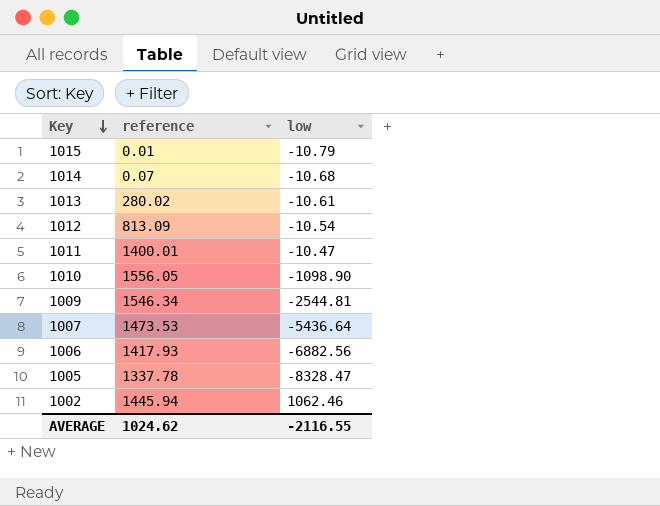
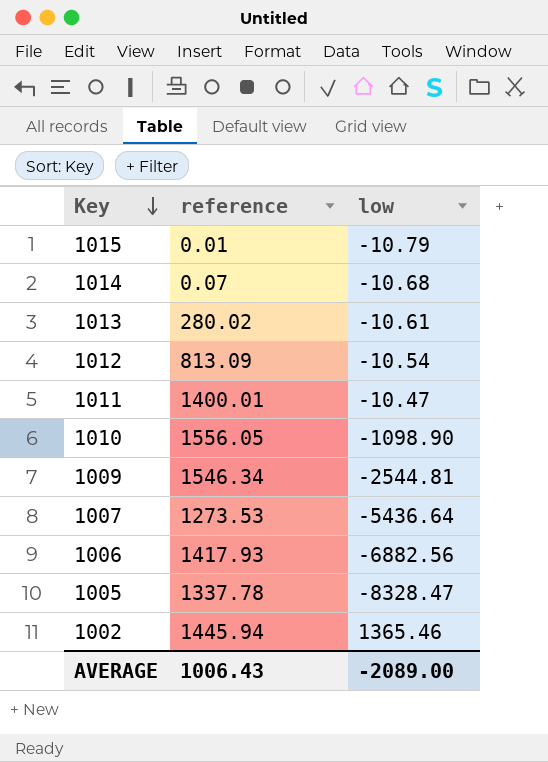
1007 | reference: 1473.53 -> 1273.53
1002 | low: 1062.46 -> 1365.46
AVERAGE | reference: 1024.62 -> 1006.43
AVERAGE | low: -2116.55 -> -2089.00

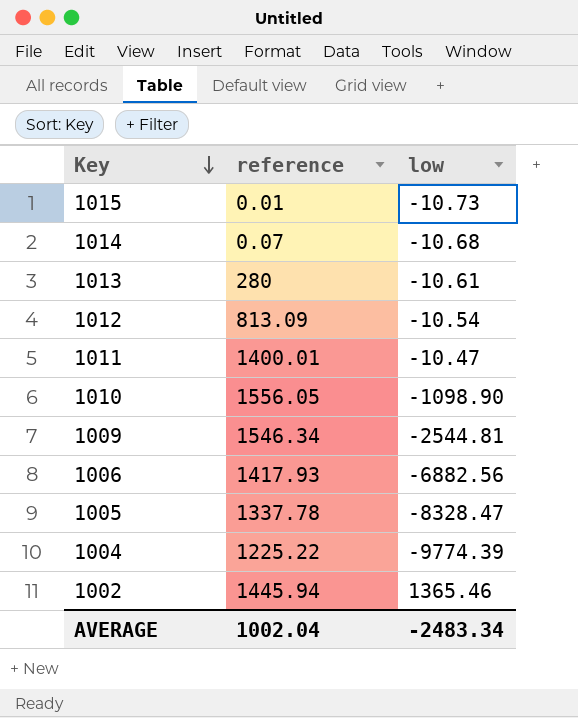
row 1007: 1273.53 | -5436.64 -> none
1015 | low: -10.79 -> -10.73
1013 | reference: 280.02 -> 280
row 1004: none -> 1225.22 | -9774.39
AVERAGE | reference: 1006.43 -> 1002.04
AVERAGE | low: -2089.00 -> -2483.34

